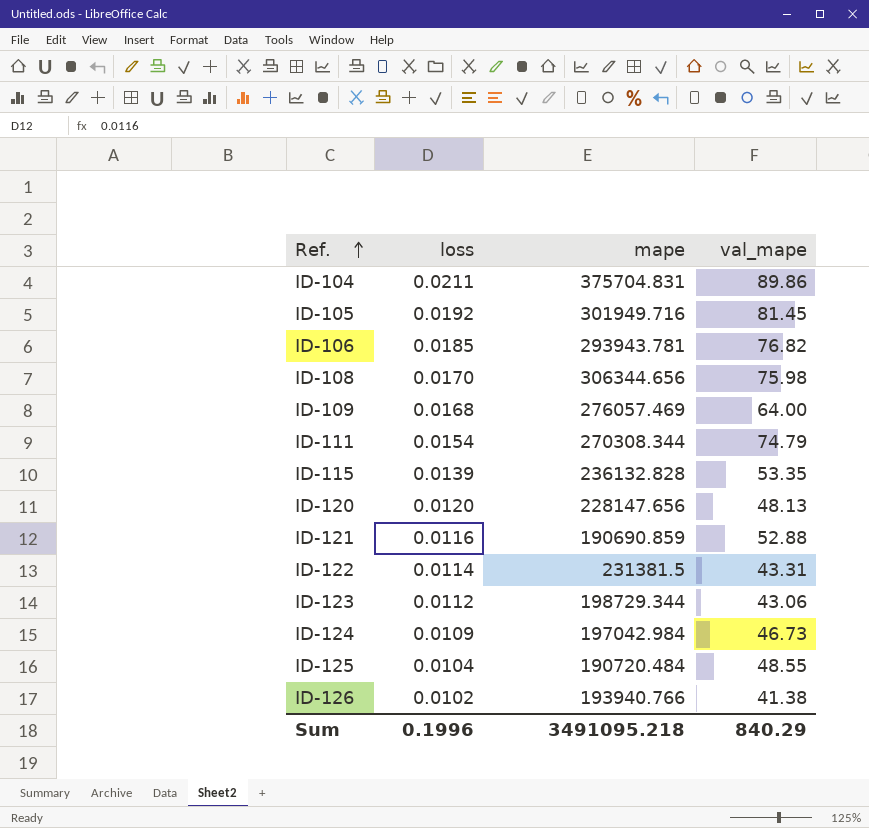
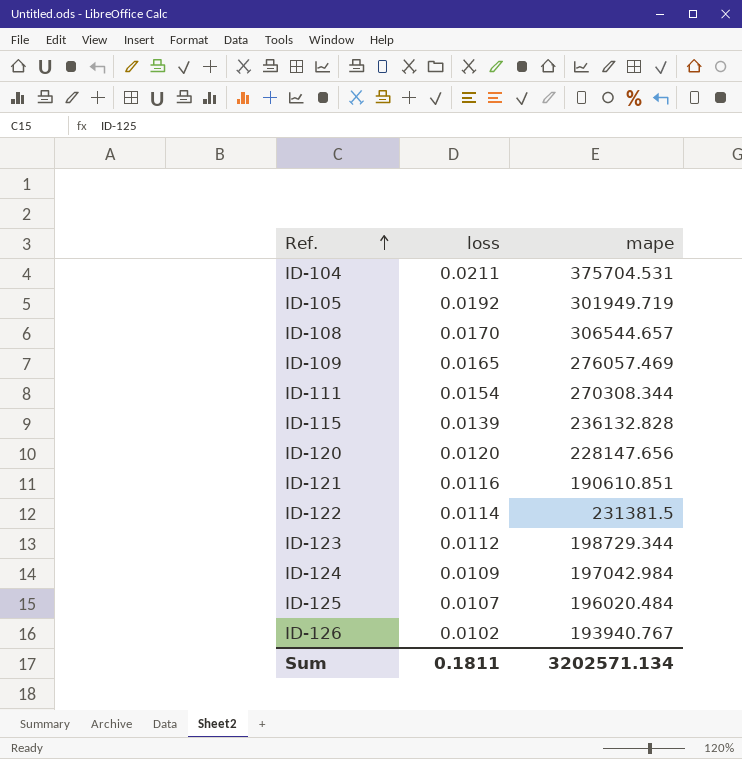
column val_mape | position: 4 -> none
row ID-106: 0.0185 | 293943.781 | 76.82 -> none
ID-104 | mape: 375704.831 -> 375704.531
ID-105 | mape: 301949.716 -> 301949.719
ID-108 | mape: 306344.656 -> 306544.657
ID-109 | loss: 0.0168 -> 0.0165
ID-121 | mape: 190690.859 -> 190610.851
ID-125 | loss: 0.0104 -> 0.0107
ID-125 | mape: 190720.484 -> 196020.484
ID-126 | mape: 193940.766 -> 193940.767
Sum | loss: 0.1996 -> 0.1811
Sum | mape: 3491095.218 -> 3202571.134

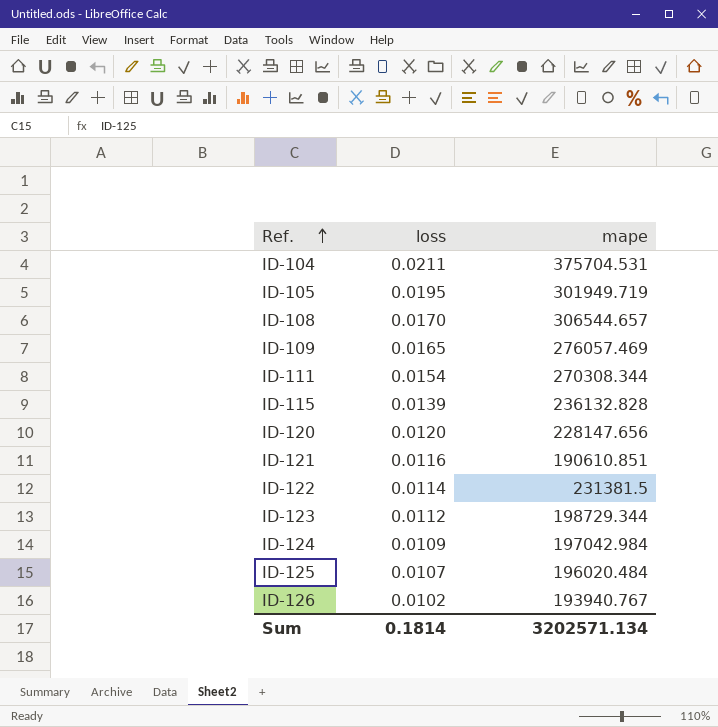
ID-105 | loss: 0.0192 -> 0.0195
Sum | loss: 0.1811 -> 0.1814

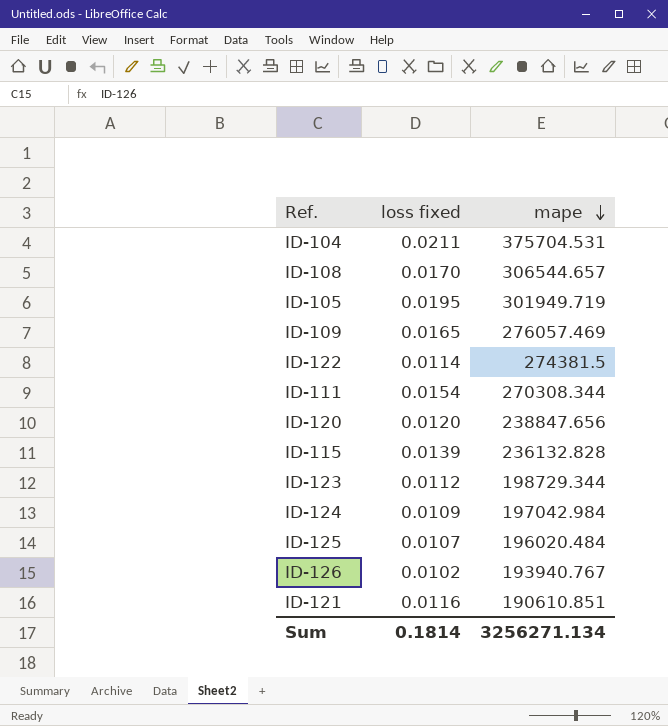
row order: Ref. ascending -> mape descending
column name: loss -> loss fixed
ID-122 | mape: 231381.5 -> 274381.5
ID-120 | mape: 228147.656 -> 238847.656
Sum | mape: 3202571.134 -> 3256271.134

